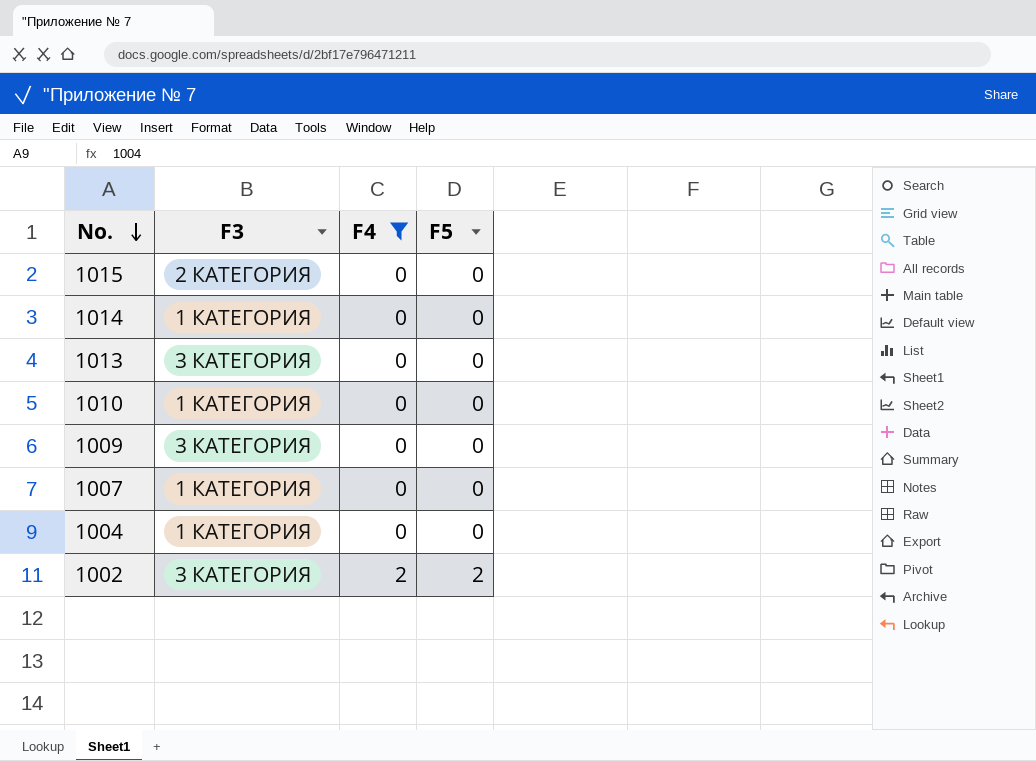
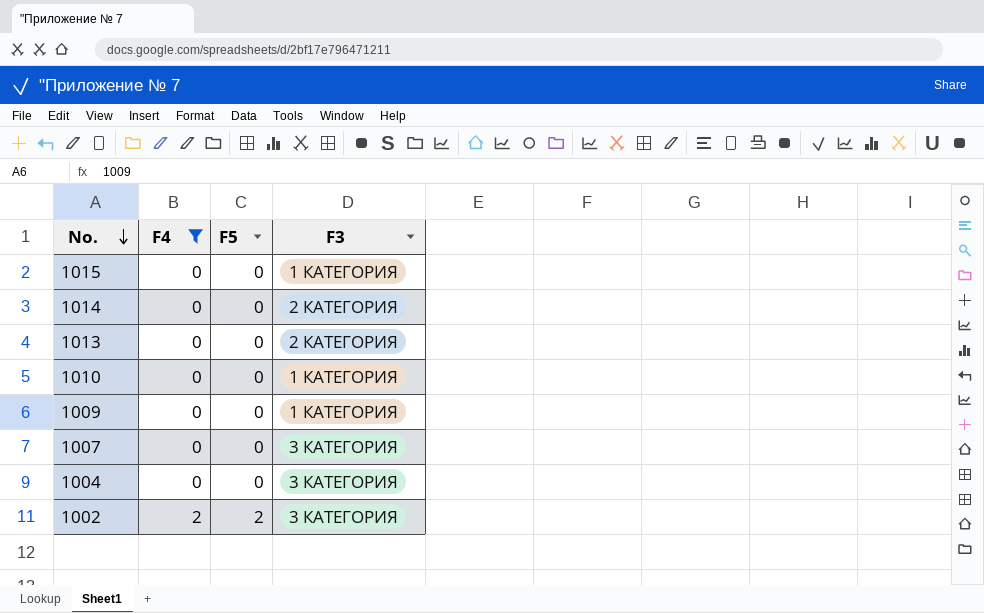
column F3 | position: 2 -> 4
1015 | F3: 2 КАТЕГОРИЯ -> 1 КАТЕГОРИЯ
1014 | F3: 1 КАТЕГОРИЯ -> 2 КАТЕГОРИЯ
1013 | F3: 3 КАТЕГОРИЯ -> 2 КАТЕГОРИЯ
1009 | F3: 3 КАТЕГОРИЯ -> 1 КАТЕГОРИЯ
1007 | F3: 1 КАТЕГОРИЯ -> 3 КАТЕГОРИЯ
1004 | F3: 1 КАТЕГОРИЯ -> 3 КАТЕГОРИЯ

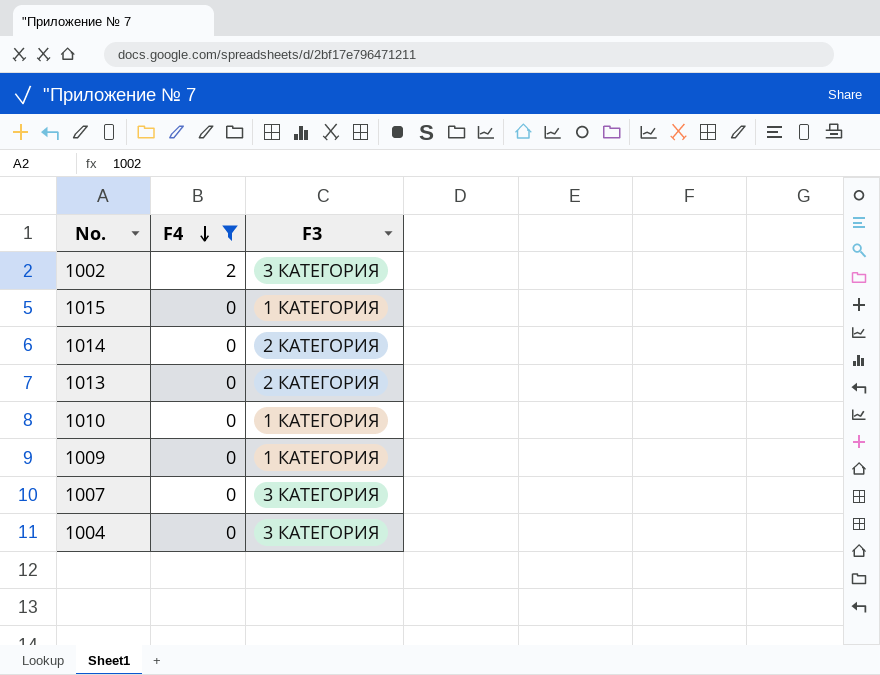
row order: No. descending -> F4 descending
column F5 | position: 3 -> none

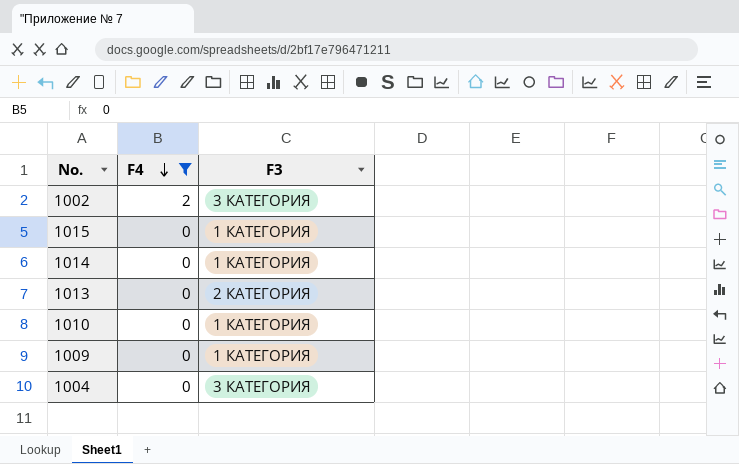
row 1007: 0 | 3 КАТЕГОРИЯ -> none
1014 | F3: 2 КАТЕГОРИЯ -> 1 КАТЕГОРИЯ

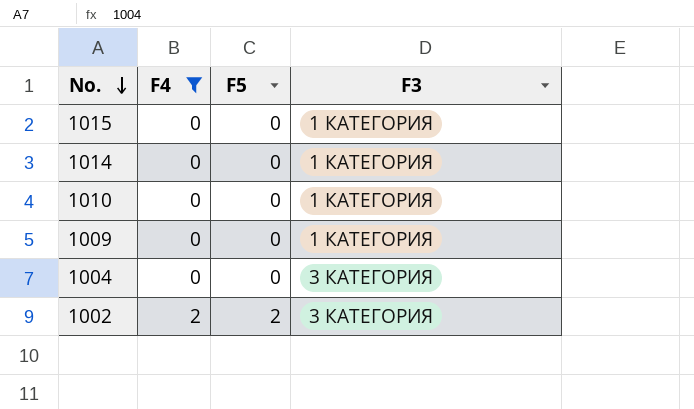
row order: F4 descending -> No. descending
column F5 | position: none -> 3
row 1013: 0 | 2 КАТЕГОРИЯ -> none

